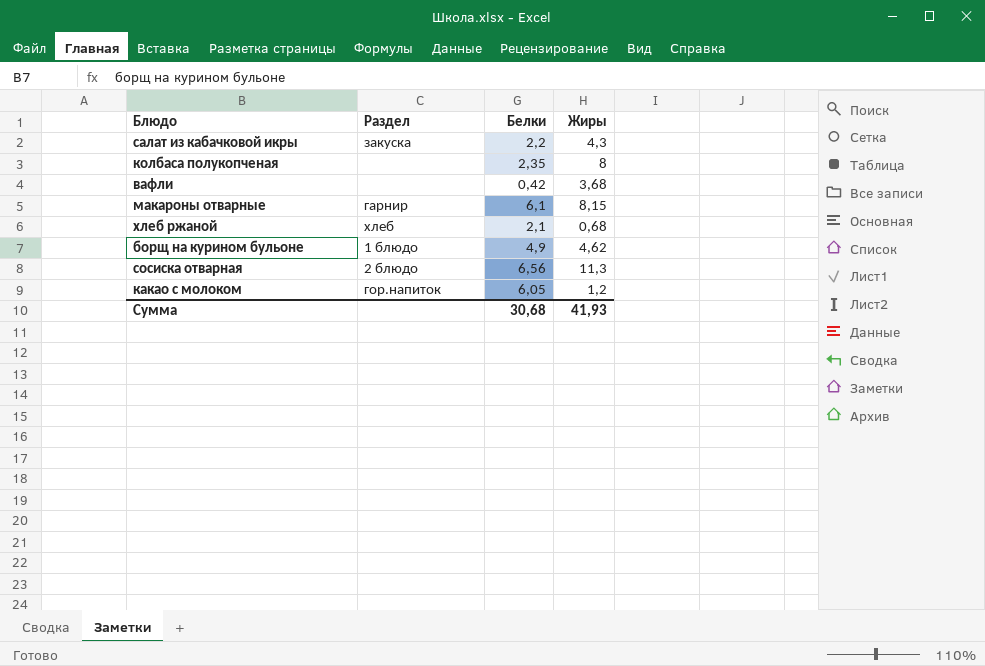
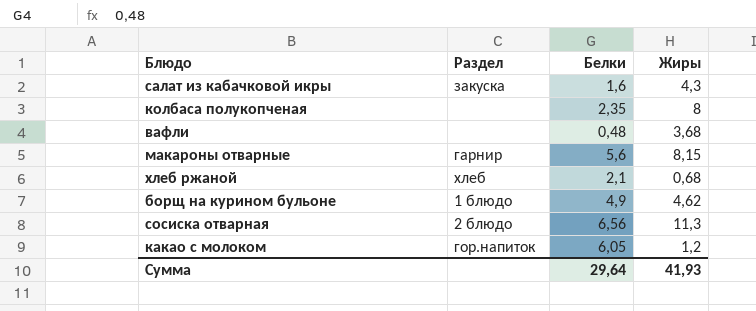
салат из кабачковой икры | Белки: 2,2 -> 1,6
вафли | Белки: 0,42 -> 0,48
макароны отварные | Белки: 6,1 -> 5,6
Сумма | Белки: 30,68 -> 29,64

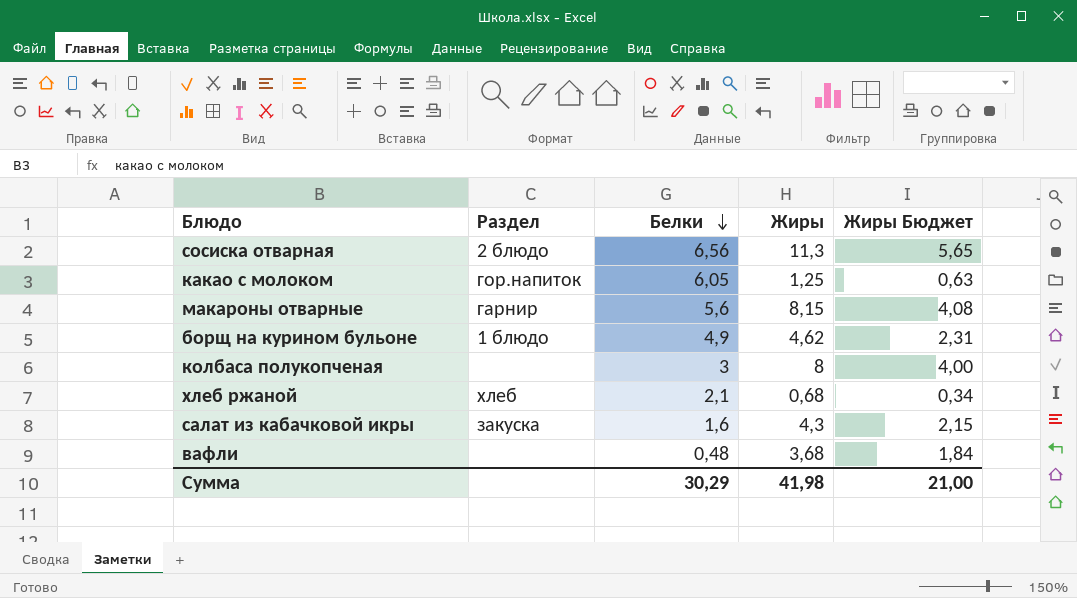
row order: none -> Белки descending
column Жиры Бюджет | formula: none -> [Жиры] * 0,5
какао с молоком | Жиры: 1,2 -> 1,25
колбаса полукопченая | Белки: 2,35 -> 3
Сумма | Белки: 29,64 -> 30,29
Сумма | Жиры: 41,93 -> 41,98

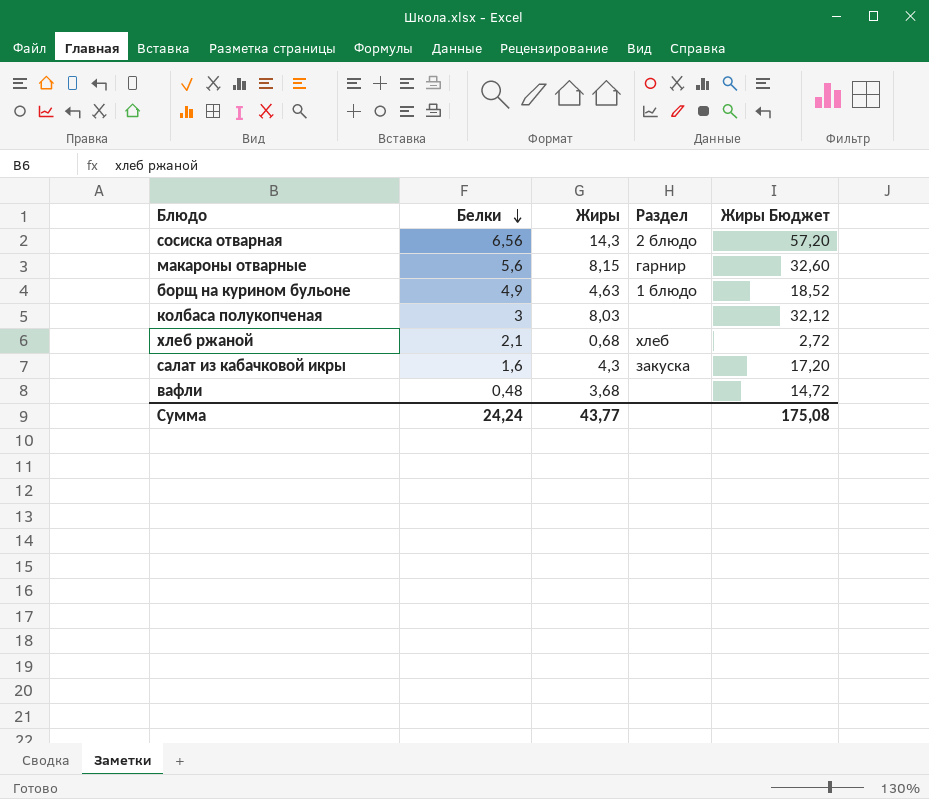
column Раздел | position: 2 -> 4
column Жиры Бюджет | formula: [Жиры] * 0,5 -> [Жиры] * 4
row какао с молоком: гор.напиток | 6,05 | 1,25 | 0,63 -> none
сосиска отварная | Жиры: 11,3 -> 14,3
борщ на курином бульоне | Жиры: 4,62 -> 4,63
колбаса полукопченая | Жиры: 8 -> 8,03
Сумма | Белки: 30,29 -> 24,24
Сумма | Жиры: 41,98 -> 43,77
Сумма | Жиры Бюджет: 21,00 -> 175,08

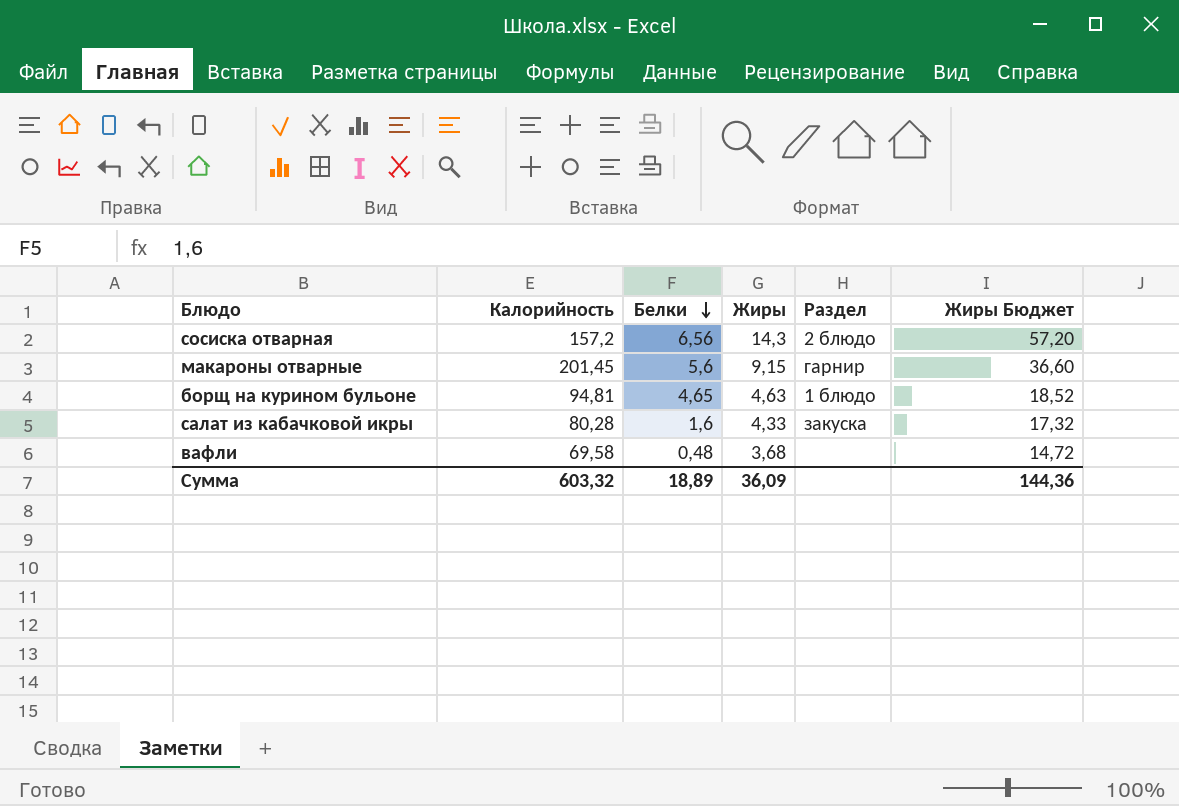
column Калорийность | position: none -> 2
row колбаса полукопченая: 3 | 8,03 | none | 32,12 -> none
row хлеб ржаной: 2,1 | 0,68 | хлеб | 2,72 -> none
макароны отварные | Жиры: 8,15 -> 9,15
макароны отварные | Жиры Бюджет: 32,60 -> 36,60
борщ на курином бульоне | Белки: 4,9 -> 4,65
салат из кабачковой икры | Жиры: 4,3 -> 4,33
салат из кабачковой икры | Жиры Бюджет: 17,20 -> 17,32
Сумма | Белки: 24,24 -> 18,89
Сумма | Жиры: 43,77 -> 36,09
Сумма | Жиры Бюджет: 175,08 -> 144,36

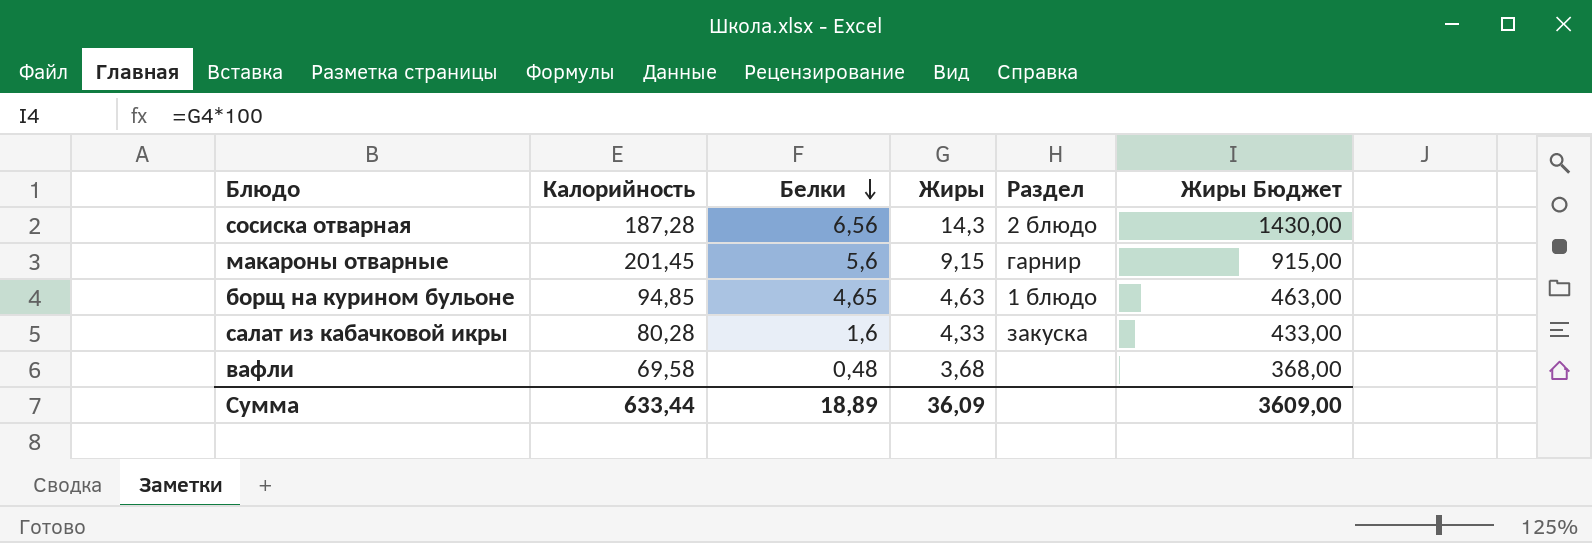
column Жиры Бюджет | formula: [Жиры] * 4 -> [Жиры] * 100
сосиска отварная | Калорийность: 157,2 -> 187,28
борщ на курином бульоне | Калорийность: 94,81 -> 94,85
Сумма | Калорийность: 603,32 -> 633,44
Сумма | Жиры Бюджет: 144,36 -> 3609,00

